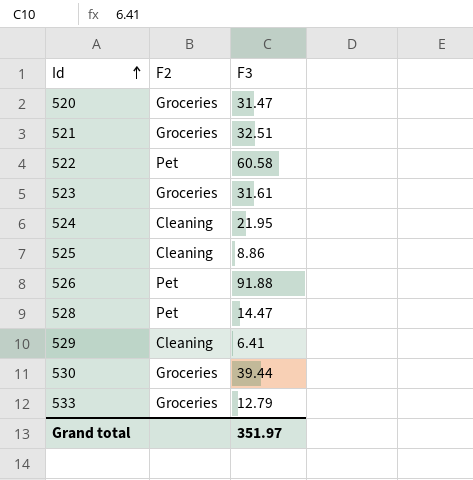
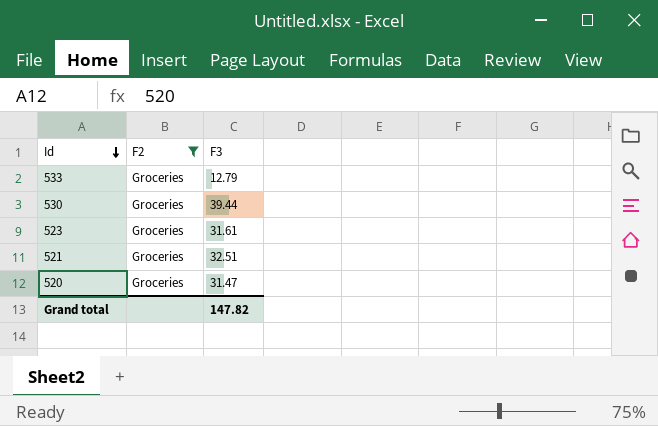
filter: none -> F2 = Groceries
row order: Id ascending -> Id descending
Grand total | F3: 351.97 -> 147.82

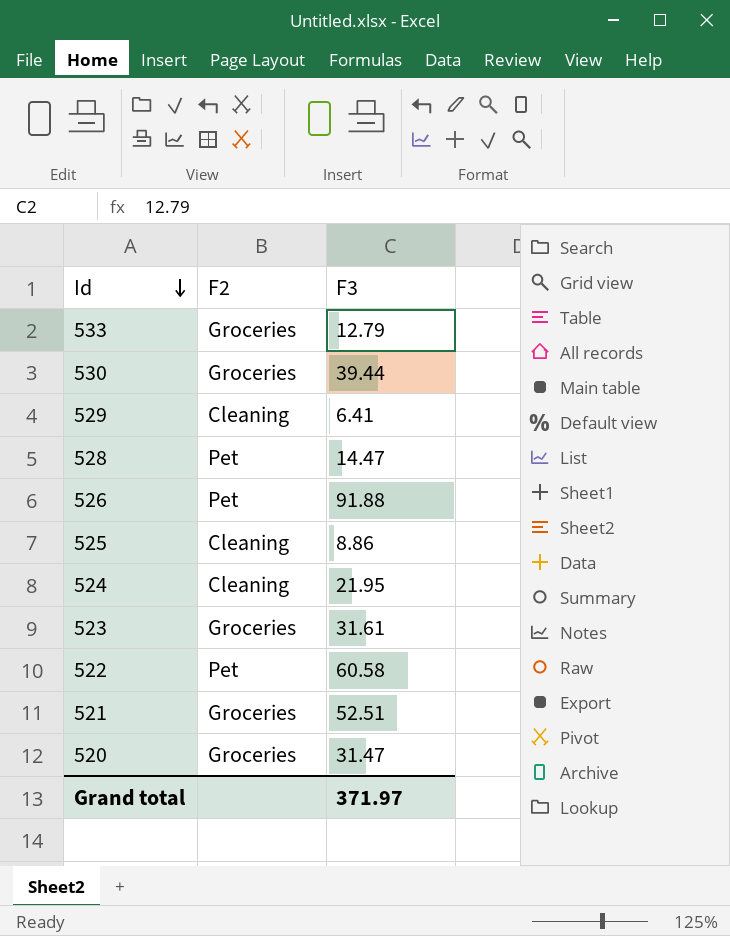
filter: F2 = Groceries -> none
521 | F3: 32.51 -> 52.51
Grand total | F3: 147.82 -> 371.97

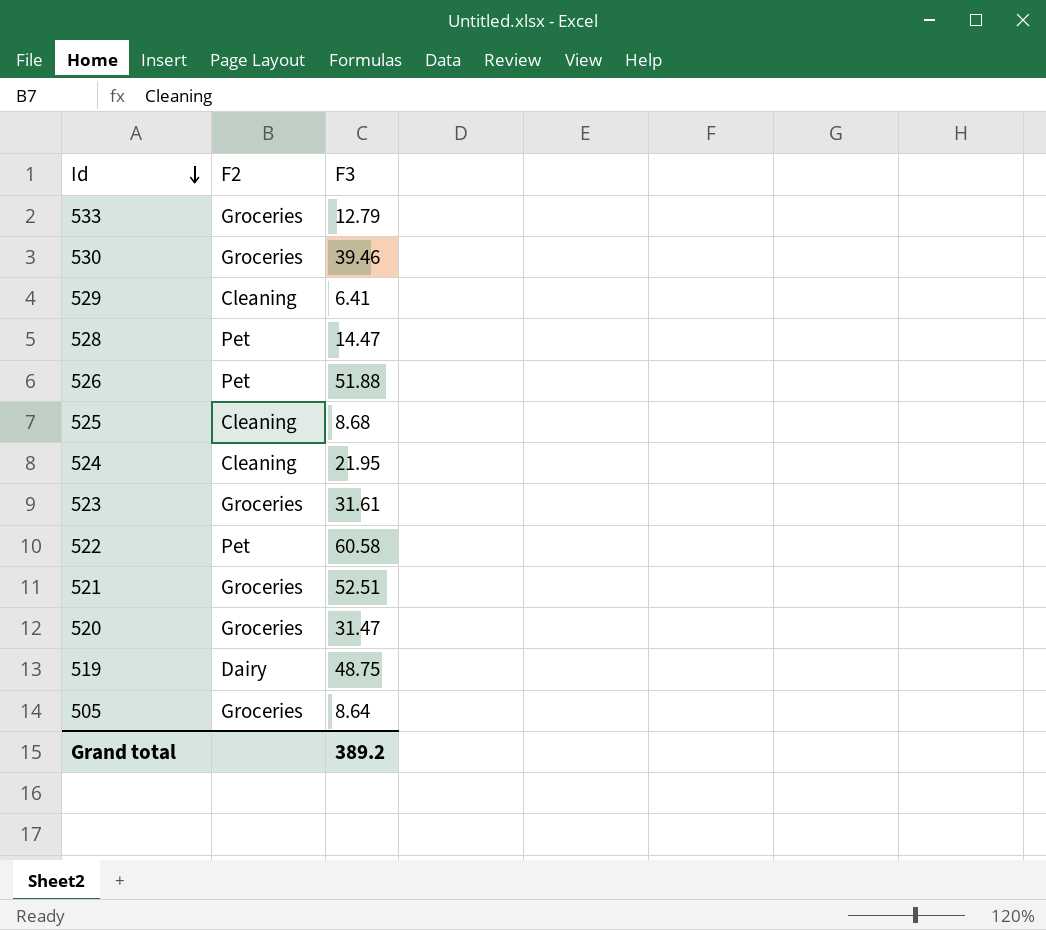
530 | F3: 39.44 -> 39.46
526 | F3: 91.88 -> 51.88
525 | F3: 8.86 -> 8.68
row 519: none -> Dairy | 48.75
row 505: none -> Groceries | 8.64
Grand total | F3: 371.97 -> 389.2

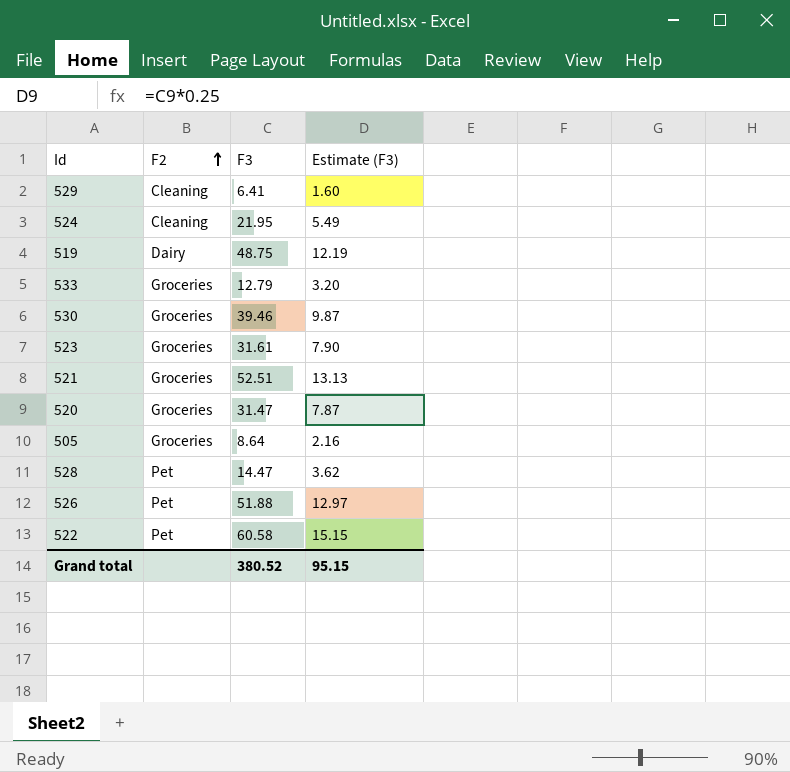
row order: Id descending -> F2 ascending
column Estimate (F3) | formula: none -> [F3] * 0.25
row 525: Cleaning | 8.68 -> none
Grand total | F3: 389.2 -> 380.52

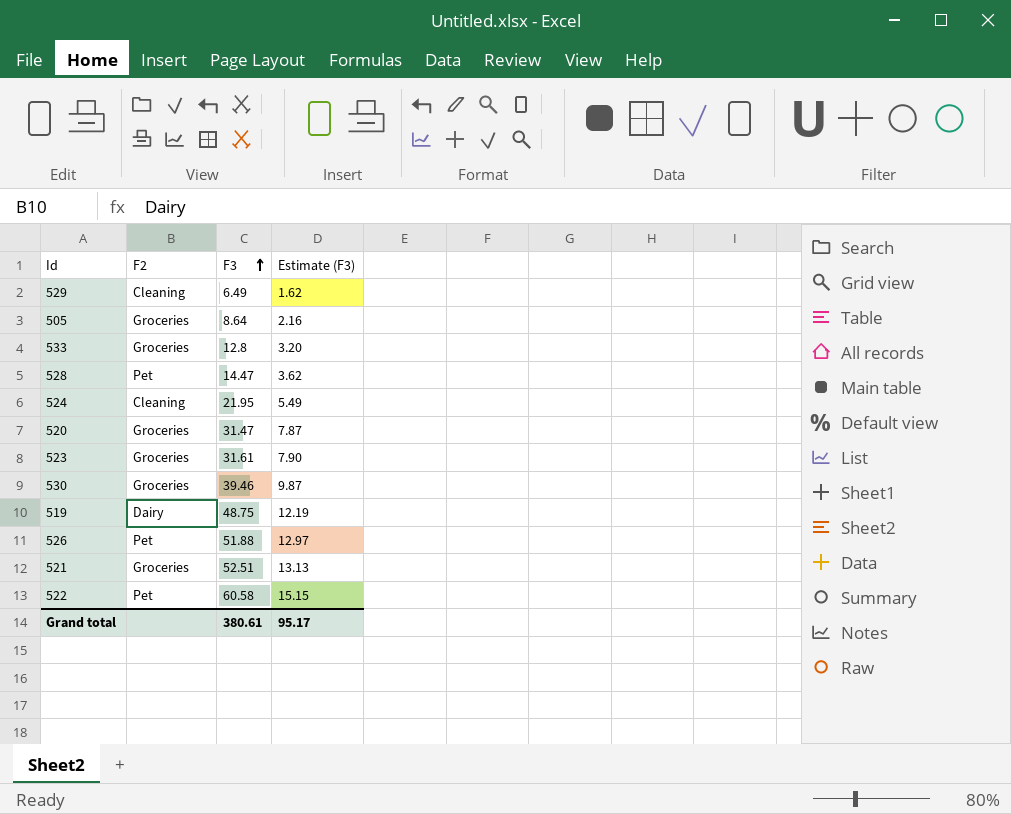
row order: F2 ascending -> F3 ascending
529 | F3: 6.41 -> 6.49
529 | Estimate (F3): 1.60 -> 1.62
533 | F3: 12.79 -> 12.8
Grand total | F3: 380.52 -> 380.61
Grand total | Estimate (F3): 95.15 -> 95.17

